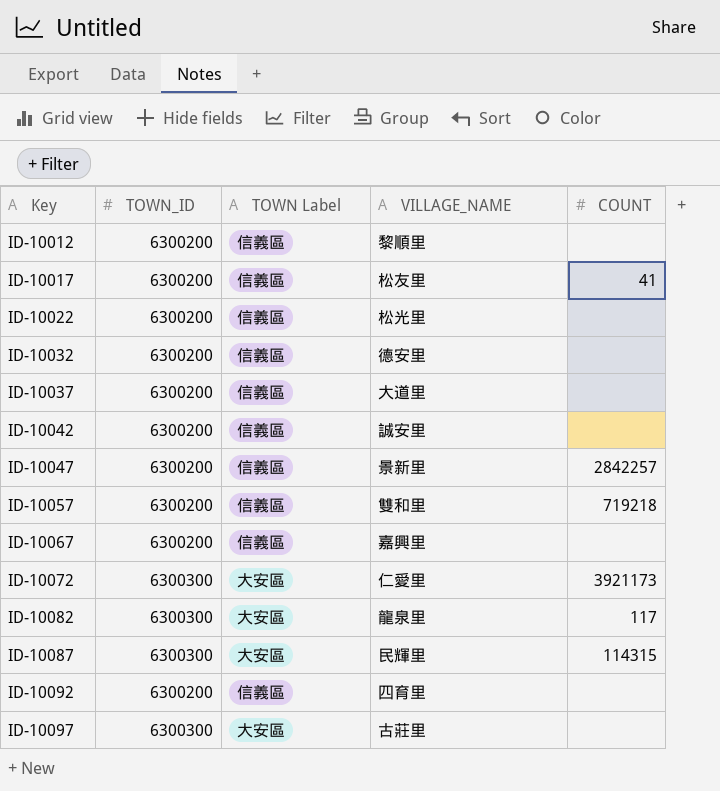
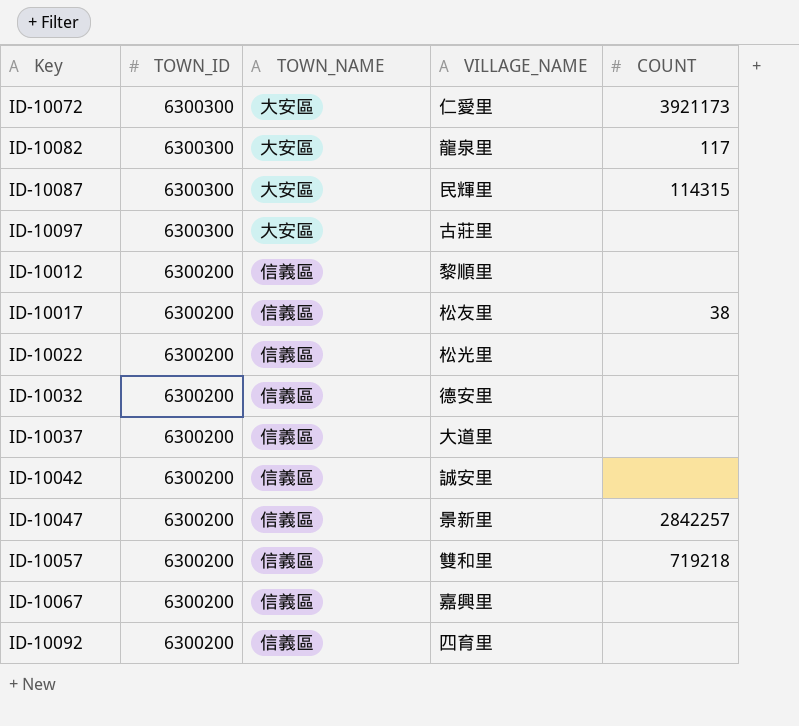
row order: Key ascending -> TOWN_ID descending
column name: TOWN Label -> TOWN_NAME
ID-10017 | COUNT: 41 -> 38

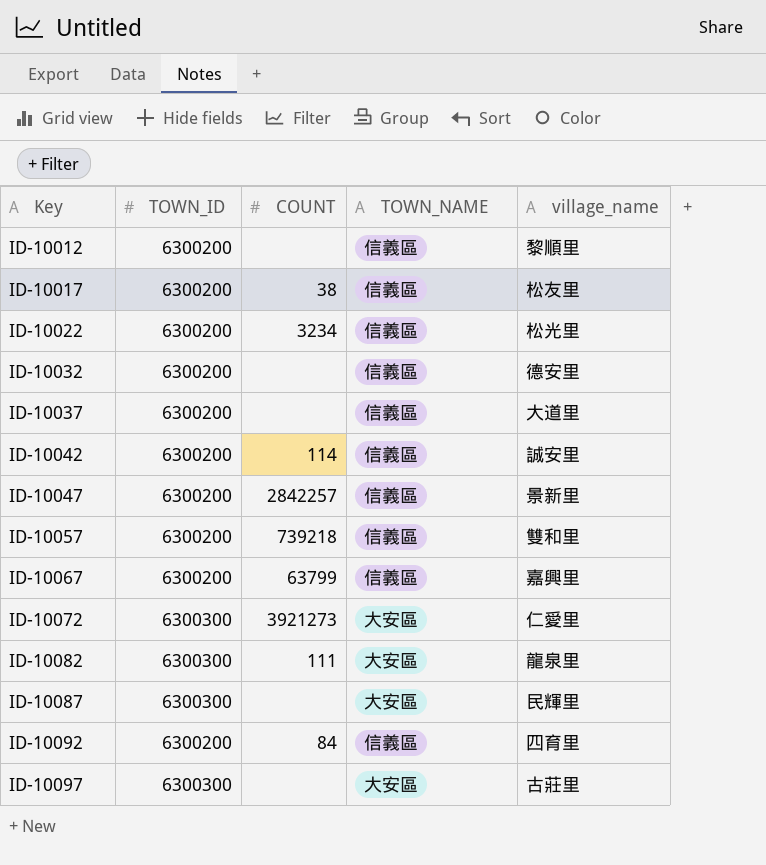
row order: TOWN_ID descending -> Key ascending
column COUNT | position: 5 -> 3
column name: VILLAGE_NAME -> village_name
ID-10022 | COUNT: none -> 3234
ID-10042 | COUNT: none -> 114
ID-10057 | COUNT: 719218 -> 739218
ID-10067 | COUNT: none -> 63799
ID-10072 | COUNT: 3921173 -> 3921273
ID-10082 | COUNT: 117 -> 111
ID-10087 | COUNT: 114315 -> none
ID-10092 | COUNT: none -> 84

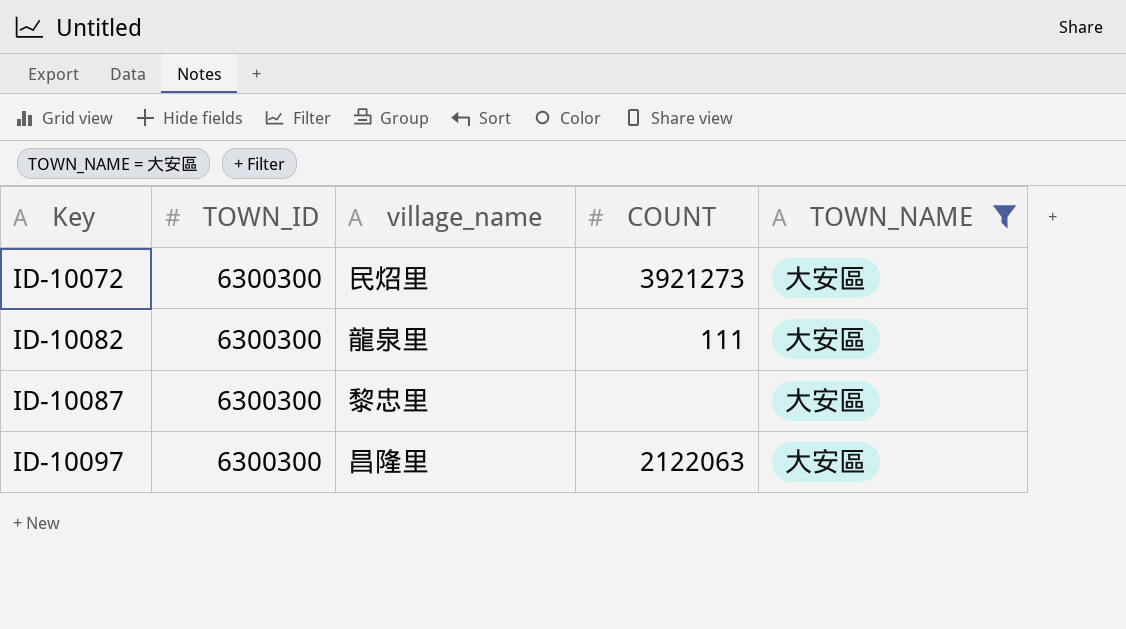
filter: none -> TOWN_NAME = 大安區
column village_name | position: 5 -> 3
ID-10072 | village_name: 仁愛里 -> 民炤里
ID-10087 | village_name: 民輝里 -> 黎忠里
ID-10097 | village_name: 古莊里 -> 昌隆里
ID-10097 | COUNT: none -> 2122063

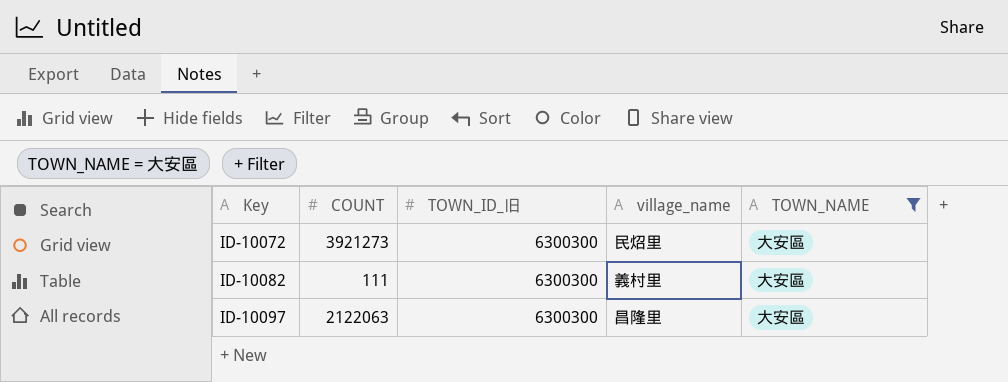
column COUNT | position: 4 -> 2
column name: TOWN_ID -> TOWN_ID_旧
row ID-10087: 6300300 | 黎忠里 | none | 大安區 -> none
ID-10082 | village_name: 龍泉里 -> 義村里

